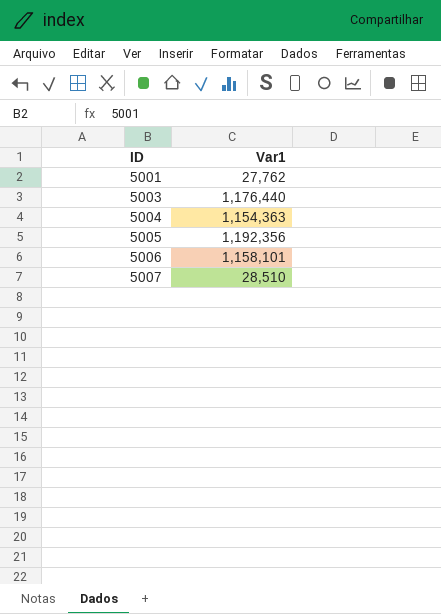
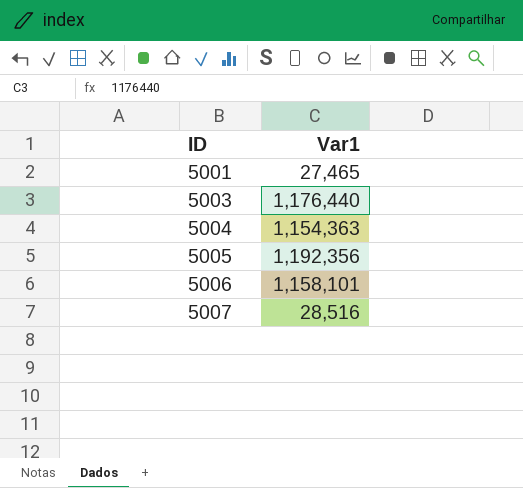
5001 | Var1: 27,762 -> 27,465
5007 | Var1: 28,510 -> 28,516

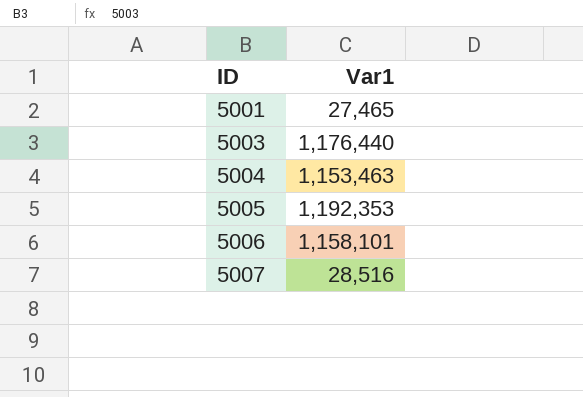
5004 | Var1: 1,154,363 -> 1,153,463
5005 | Var1: 1,192,356 -> 1,192,353

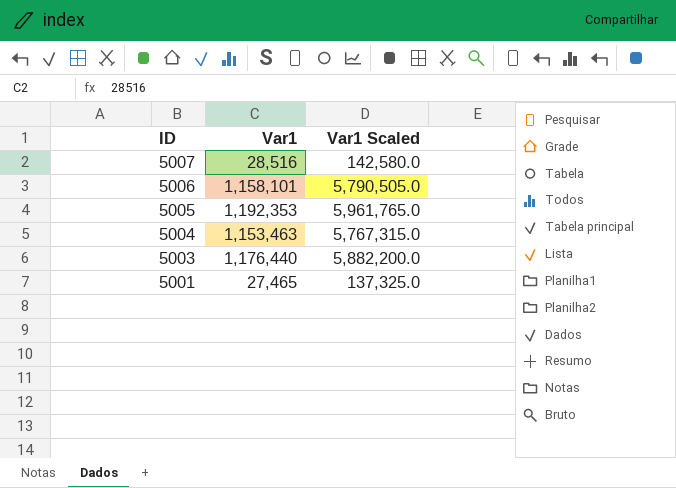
row order: ID ascending -> ID descending
column Var1 Scaled | formula: none -> [Var1] * 5

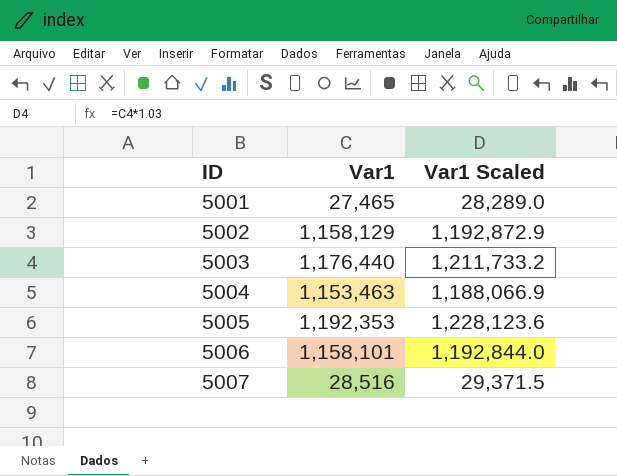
row order: ID descending -> ID ascending
column Var1 Scaled | formula: [Var1] * 5 -> [Var1] * 1.03
row 5002: none -> 1,158,129 | 1,192,872.9

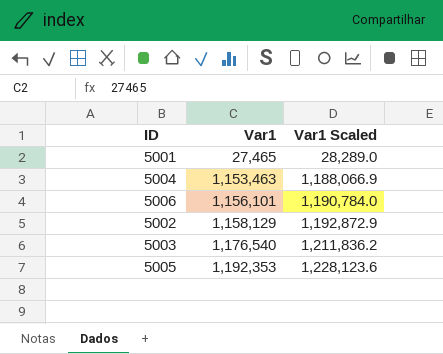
row order: ID ascending -> Var1 ascending
row 5007: 28,516 | 29,371.5 -> none
5006 | Var1: 1,158,101 -> 1,156,101
5006 | Var1 Scaled: 1,192,844.0 -> 1,190,784.0
5003 | Var1: 1,176,440 -> 1,176,540
5003 | Var1 Scaled: 1,211,733.2 -> 1,211,836.2

